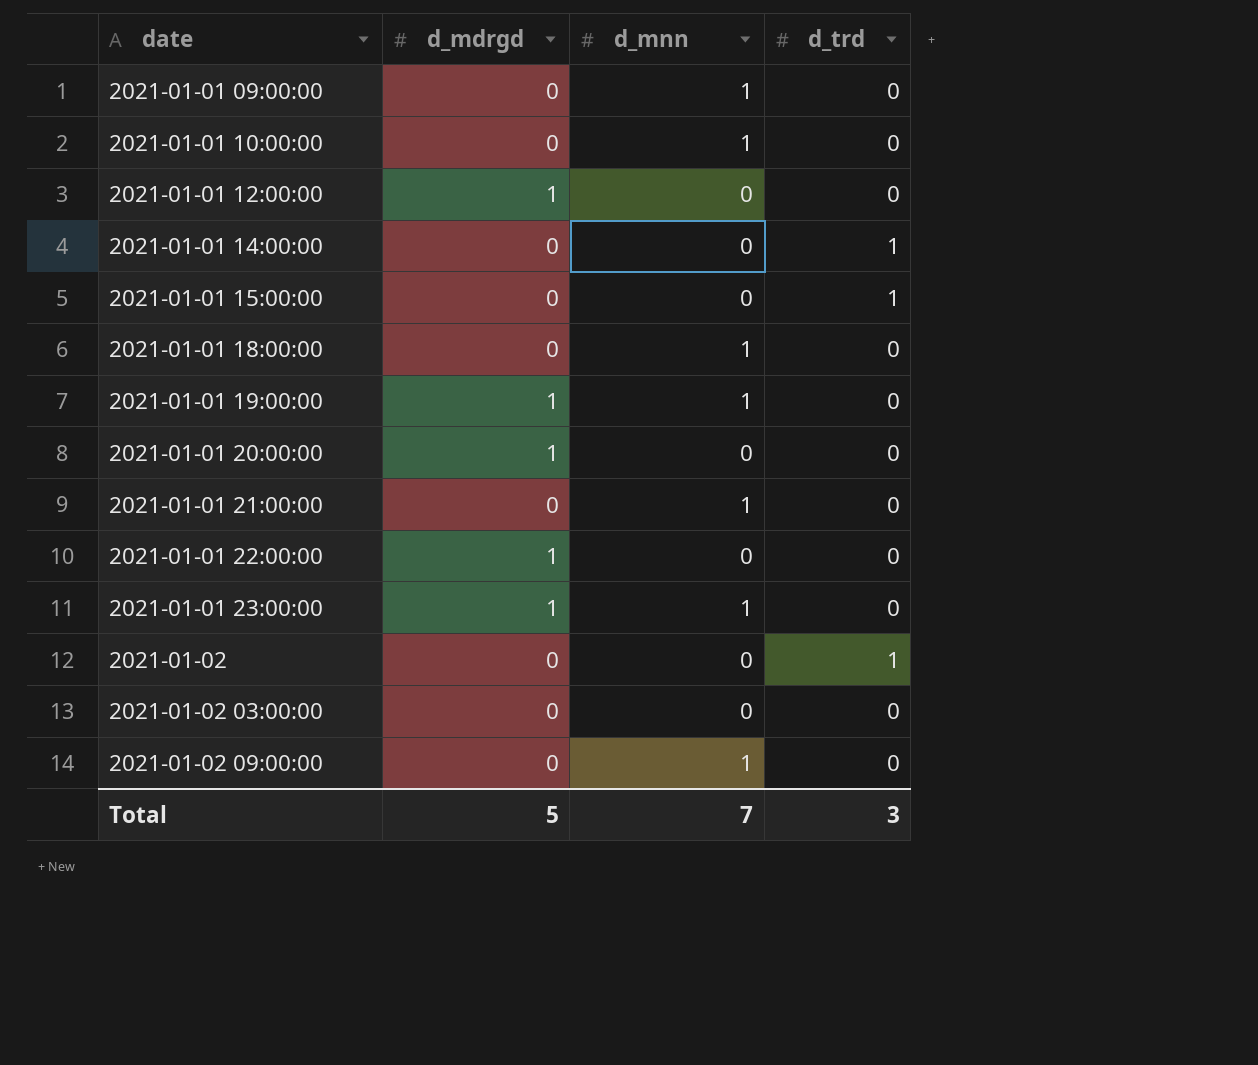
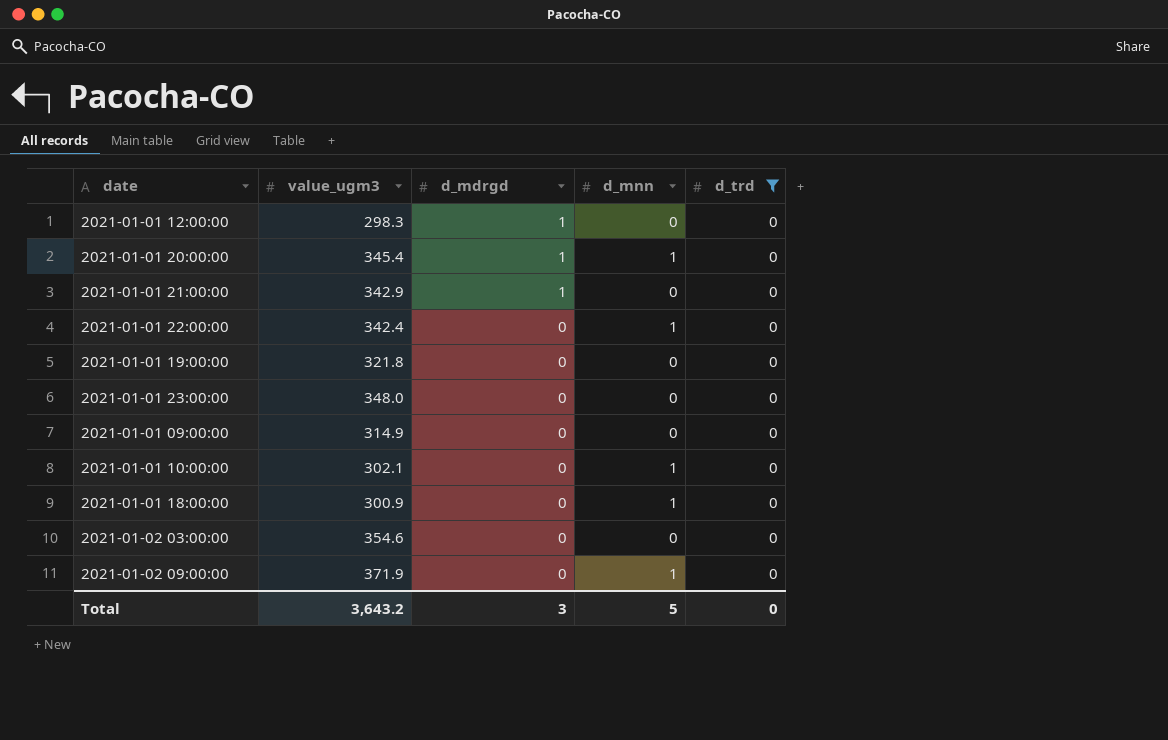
filter: none -> d_trd = 0
row order: date ascending -> d_mdrgd descending
column value_ugm3 | position: none -> 2
2021-01-01 20:00:00 | d_mnn: 0 -> 1
2021-01-01 21:00:00 | d_mdrgd: 0 -> 1
2021-01-01 21:00:00 | d_mnn: 1 -> 0
2021-01-01 22:00:00 | d_mdrgd: 1 -> 0
2021-01-01 22:00:00 | d_mnn: 0 -> 1
2021-01-01 19:00:00 | d_mdrgd: 1 -> 0
2021-01-01 19:00:00 | d_mnn: 1 -> 0
2021-01-01 23:00:00 | d_mdrgd: 1 -> 0
2021-01-01 23:00:00 | d_mnn: 1 -> 0
2021-01-01 09:00:00 | d_mnn: 1 -> 0
Total | d_mdrgd: 5 -> 3
Total | d_mnn: 7 -> 5
Total | d_trd: 3 -> 0

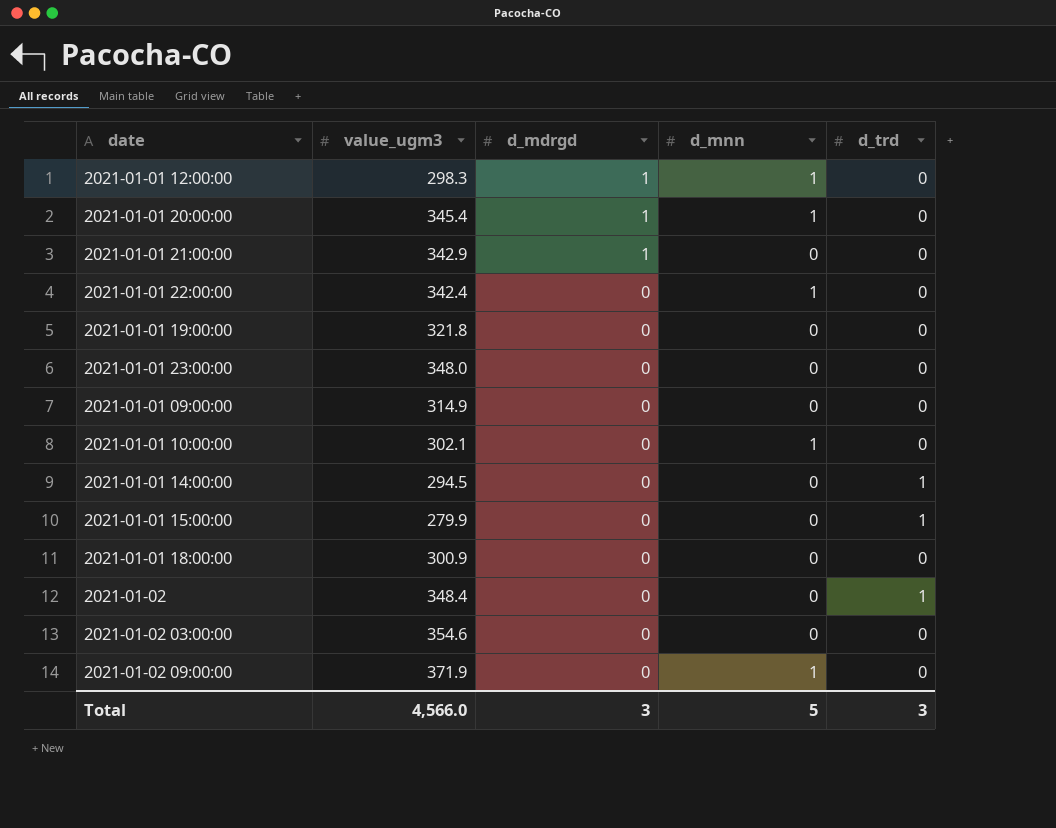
filter: d_trd = 0 -> none
2021-01-01 12:00:00 | d_mnn: 0 -> 1
2021-01-01 18:00:00 | d_mnn: 1 -> 0
Total | value_ugm3: 3,643.2 -> 4,566.0
Total | d_trd: 0 -> 3

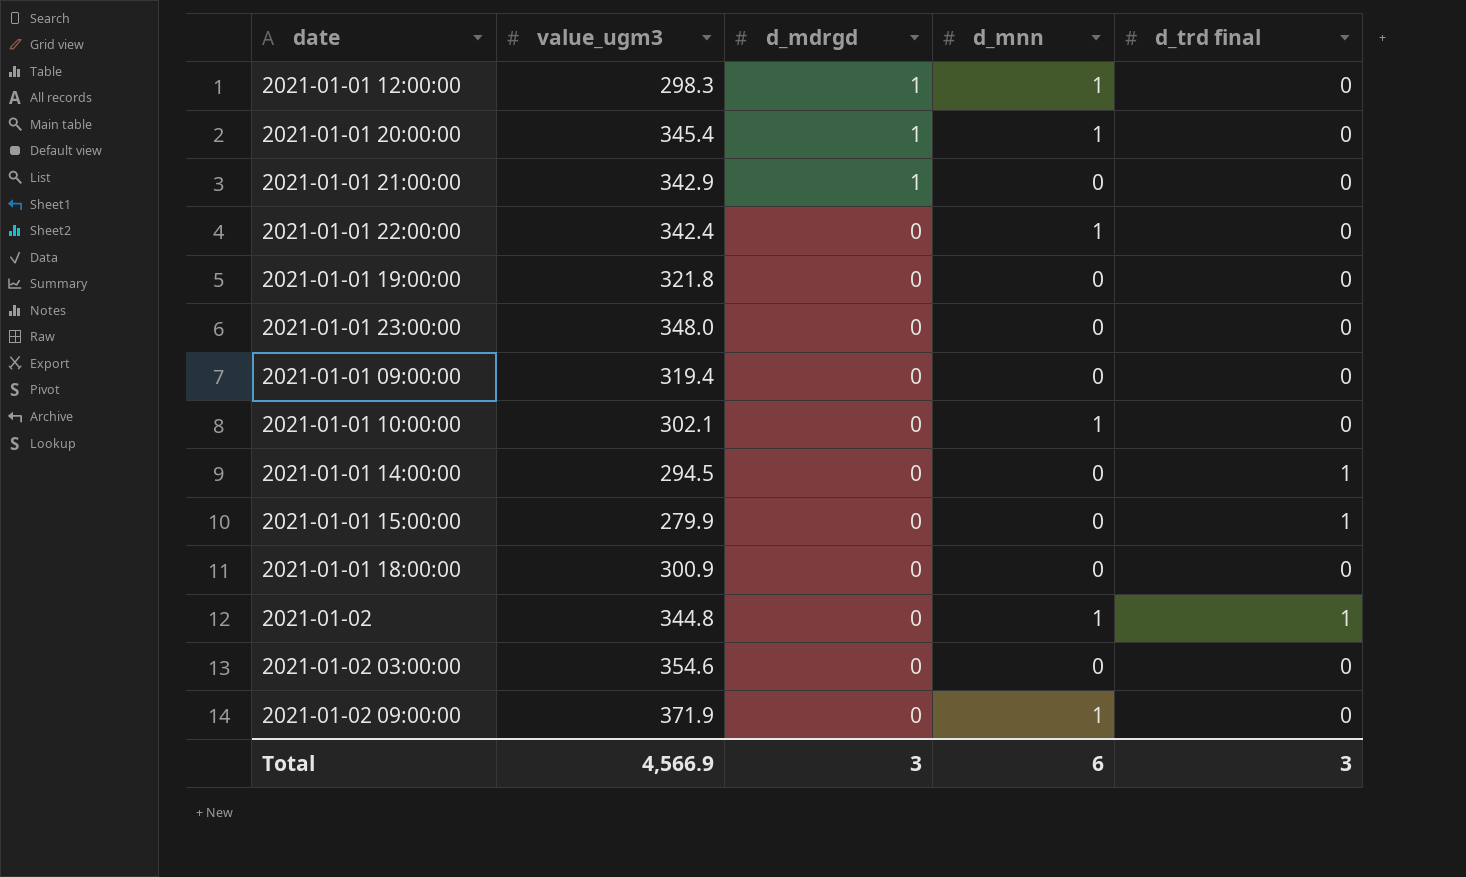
column name: d_trd -> d_trd final
2021-01-01 09:00:00 | value_ugm3: 314.9 -> 319.4
2021-01-02 | value_ugm3: 348.4 -> 344.8
2021-01-02 | d_mnn: 0 -> 1
Total | value_ugm3: 4,566.0 -> 4,566.9
Total | d_mnn: 5 -> 6

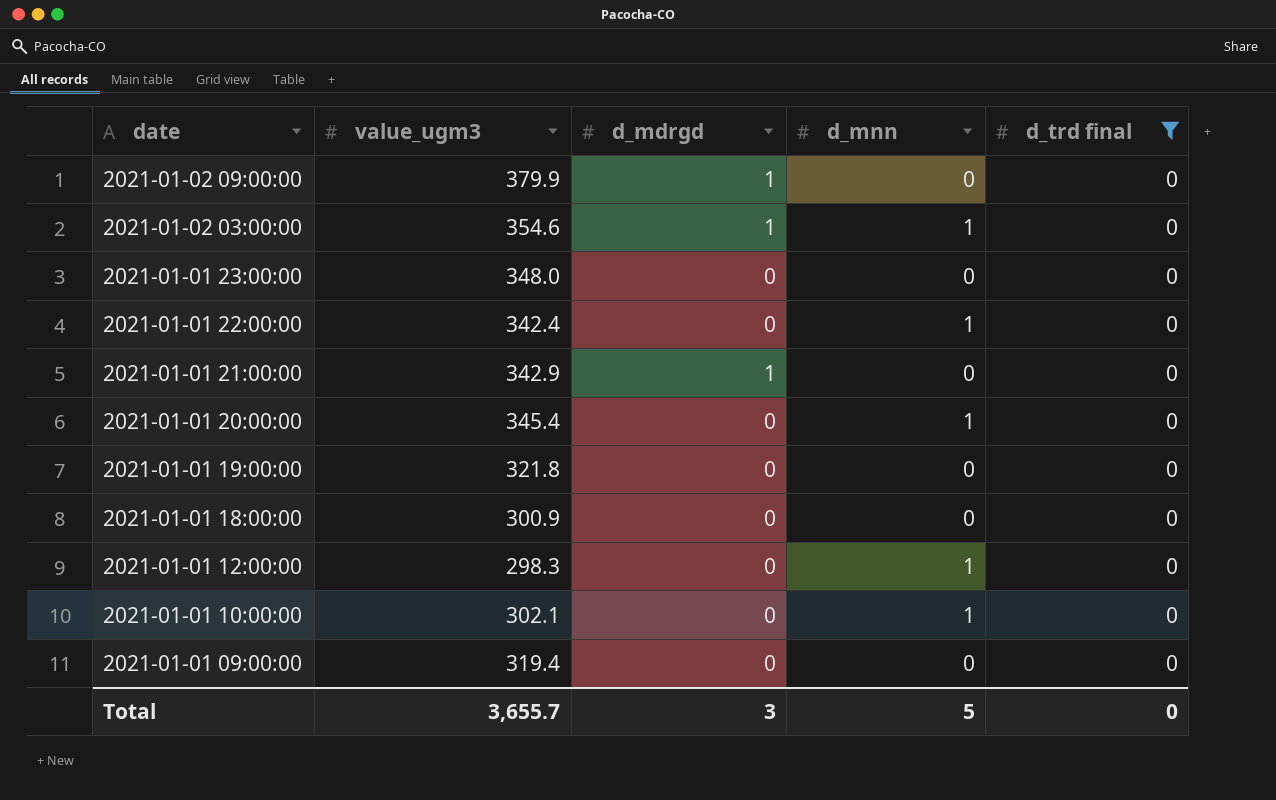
filter: none -> d_trd final = 0
row order: d_mdrgd descending -> date descending
2021-01-02 09:00:00 | value_ugm3: 371.9 -> 379.9
2021-01-02 09:00:00 | d_mdrgd: 0 -> 1
2021-01-02 09:00:00 | d_mnn: 1 -> 0
2021-01-02 03:00:00 | d_mdrgd: 0 -> 1
2021-01-02 03:00:00 | d_mnn: 0 -> 1
2021-01-01 20:00:00 | d_mdrgd: 1 -> 0
2021-01-01 12:00:00 | d_mdrgd: 1 -> 0
Total | value_ugm3: 4,566.9 -> 3,655.7
Total | d_mnn: 6 -> 5
Total | d_trd final: 3 -> 0

